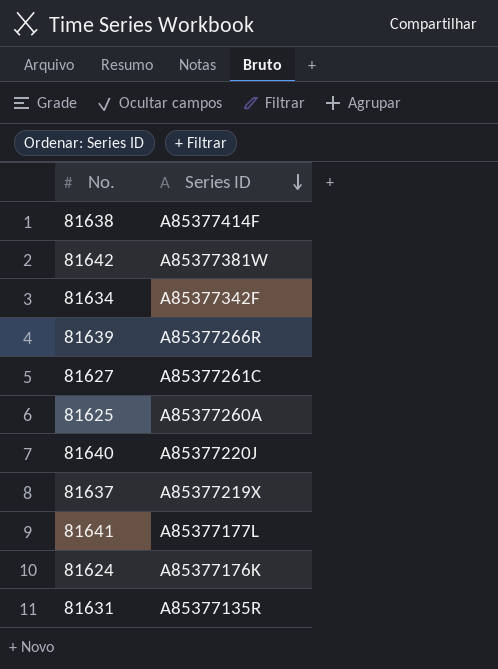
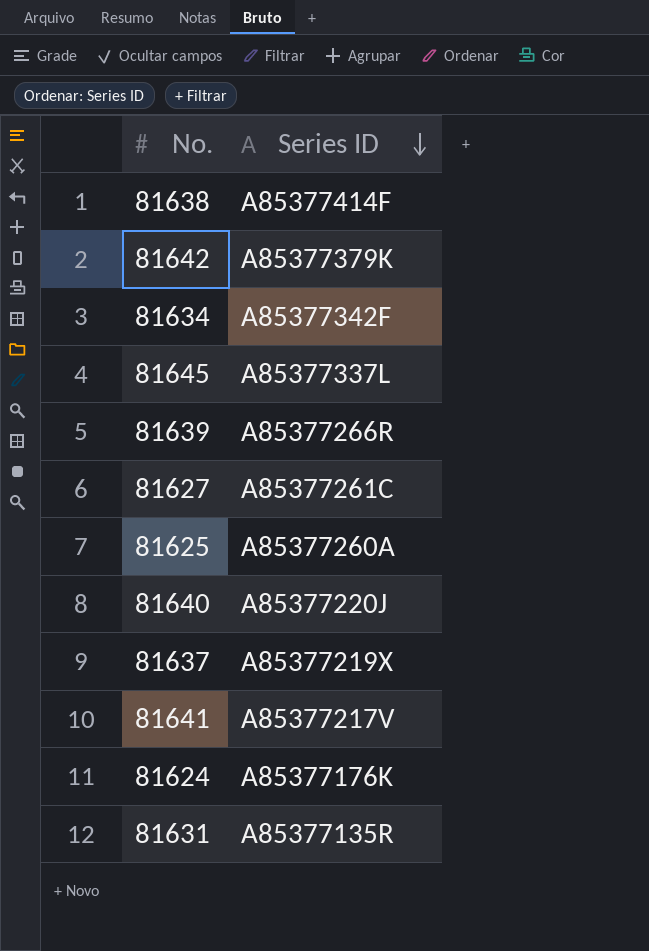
81642 | Series ID: A85377381W -> A85377379K
row 81645: none -> A85377337L
81641 | Series ID: A85377177L -> A85377217V

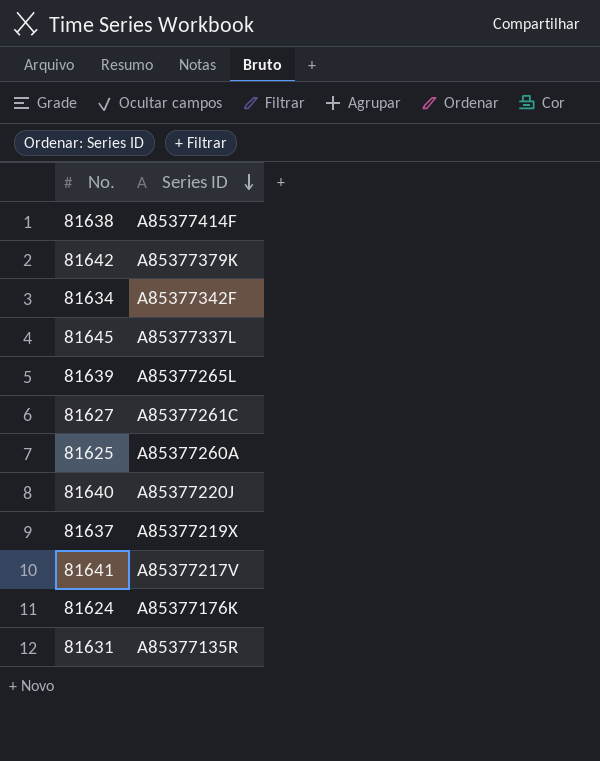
81639 | Series ID: A85377266R -> A85377265L

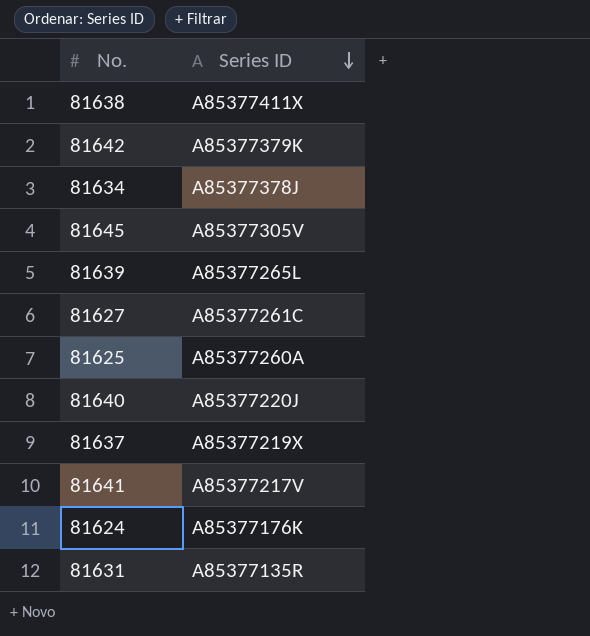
81638 | Series ID: A85377414F -> A85377411X
81634 | Series ID: A85377342F -> A85377378J
81645 | Series ID: A85377337L -> A85377305V

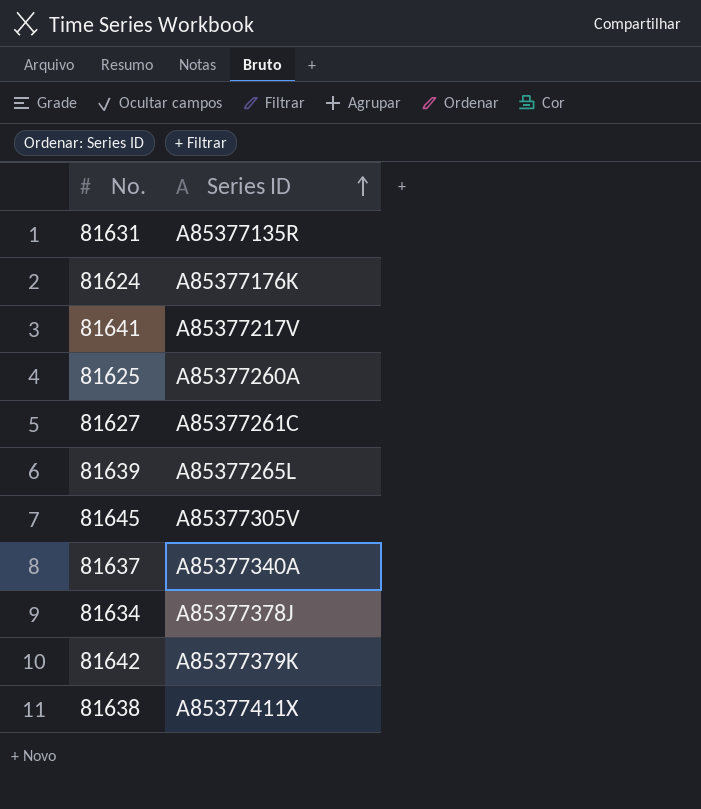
row order: Series ID descending -> Series ID ascending
row 81640: A85377220J -> none
81637 | Series ID: A85377219X -> A85377340A

